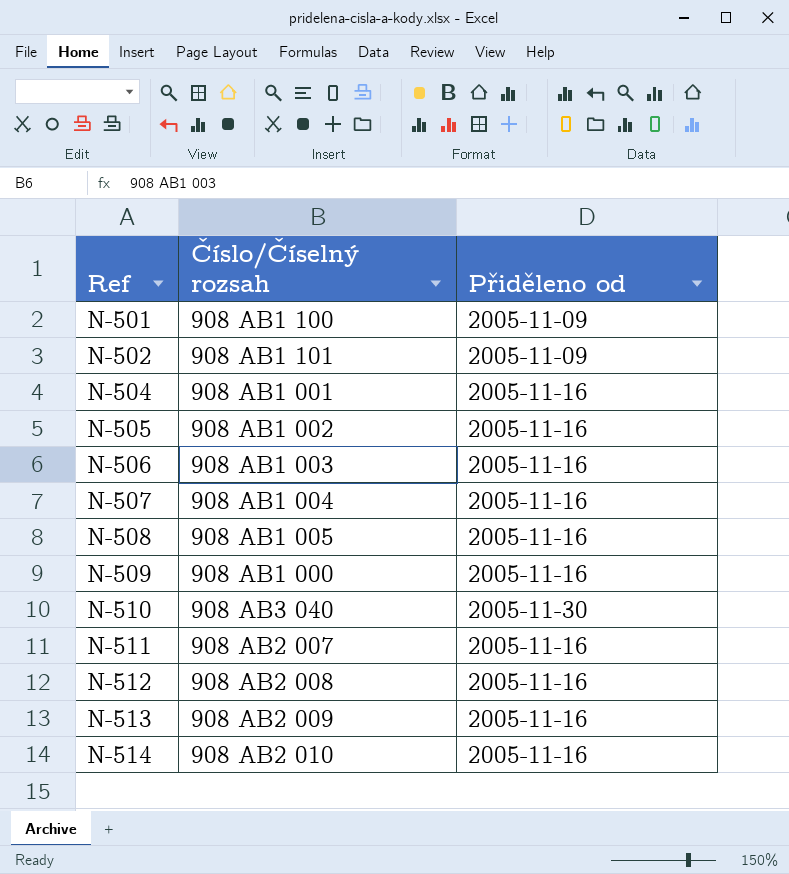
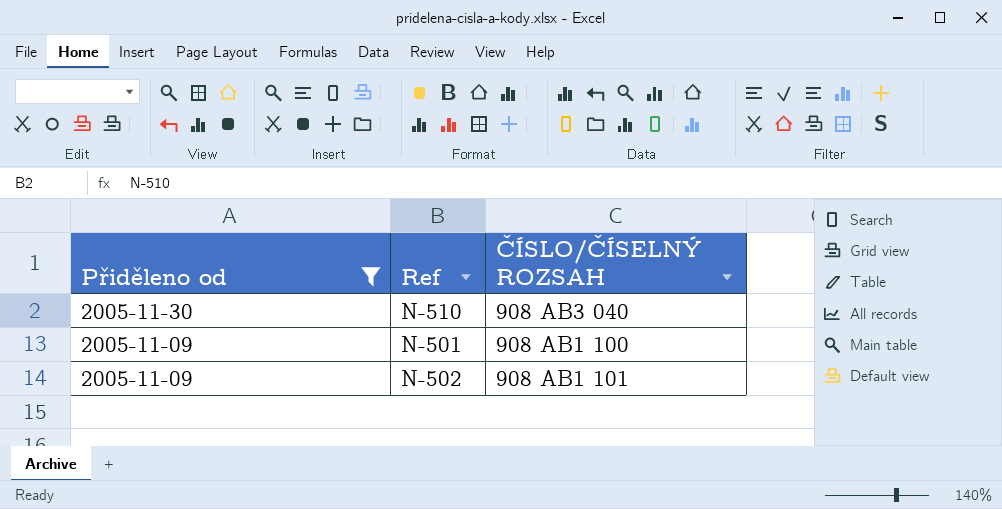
filter: none -> Přiděleno od != 2005-11-16
row order: Ref ascending -> Přiděleno od descending
column Přiděleno od | position: 3 -> 1
column name: Číslo/Číselný rozsah -> ČÍSLO/ČÍSELNÝ ROZSAH

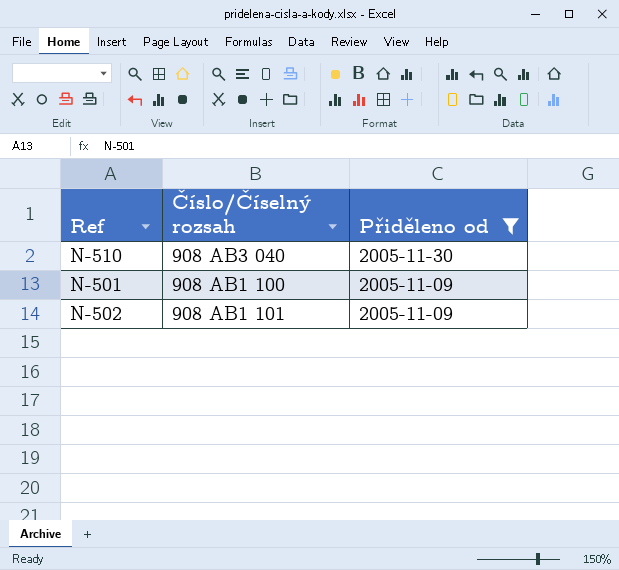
column name: ČÍSLO/ČÍSELNÝ ROZSAH -> Číslo/Číselný rozsah
column Přiděleno od | position: 1 -> 3

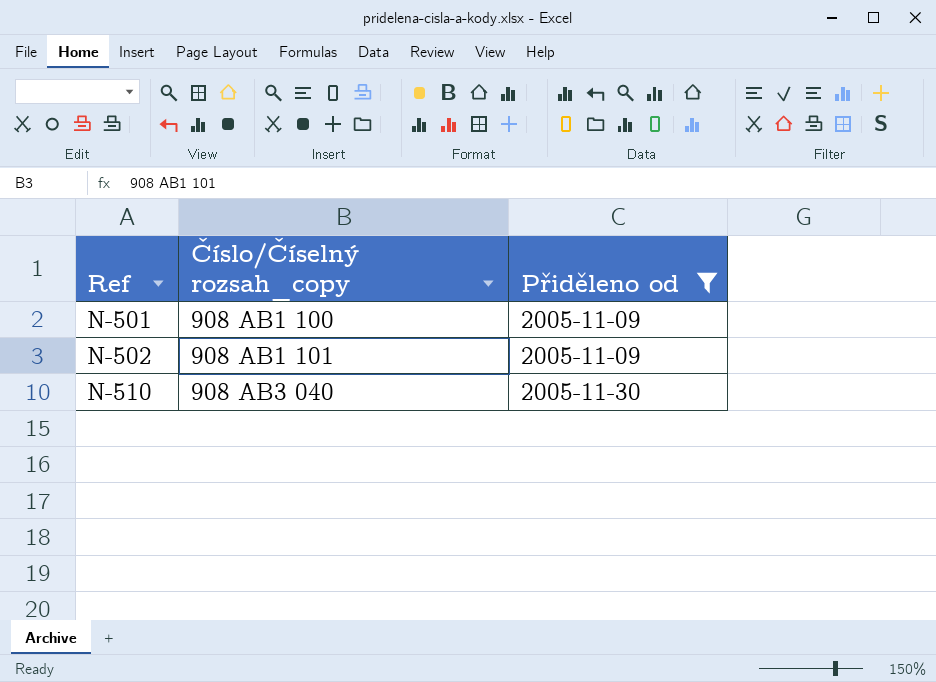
row order: Přiděleno od descending -> Ref ascending
column name: Číslo/Číselný rozsah -> Číslo/Číselný rozsah_copy

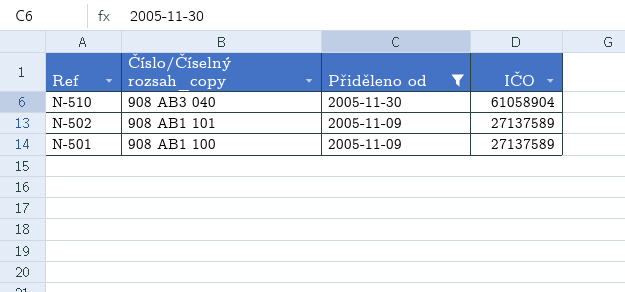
row order: Ref ascending -> Ref descending
column IČO | position: none -> 4

